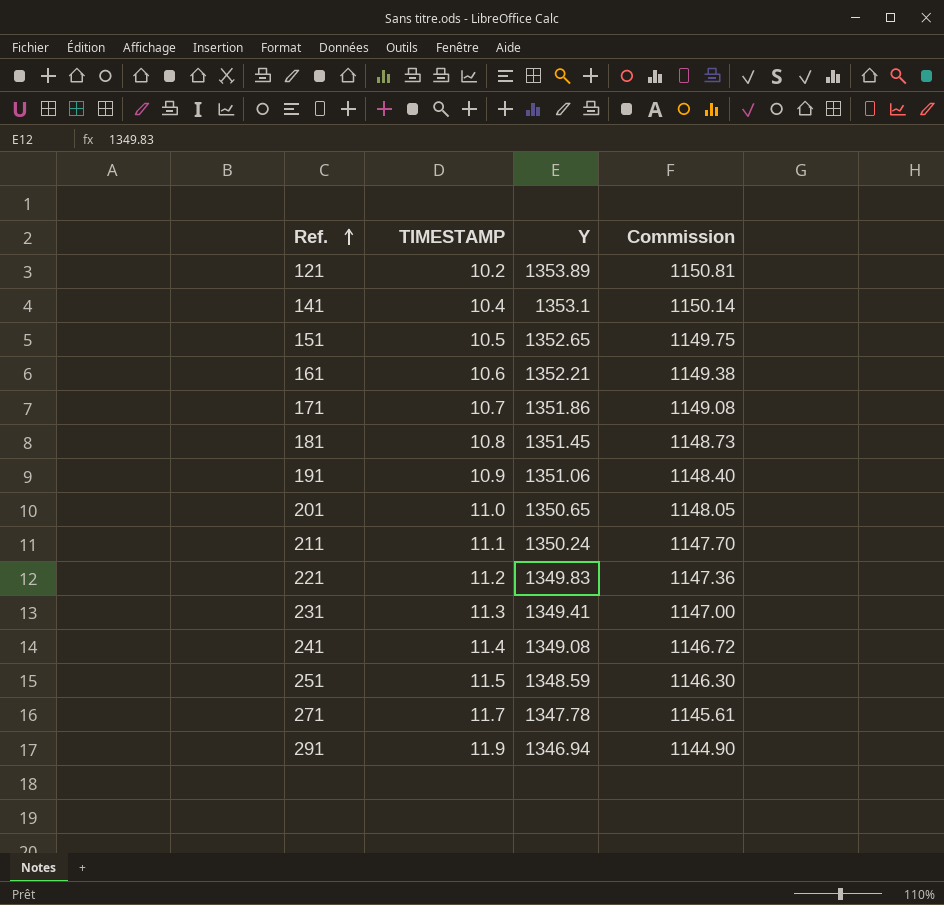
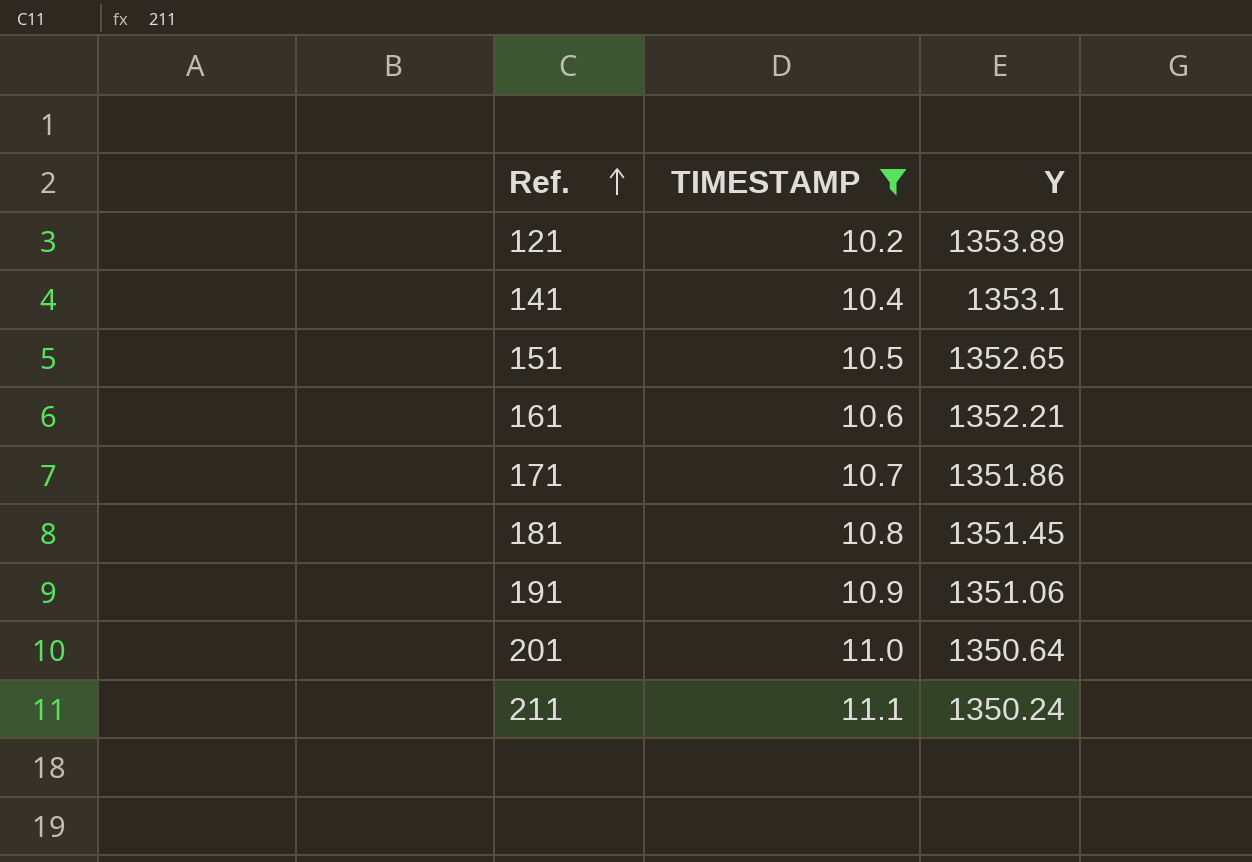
filter: none -> TIMESTAMP <= 11.1
column Commission | formula: [Y] * 0.85 -> none
201 | Y: 1350.65 -> 1350.64

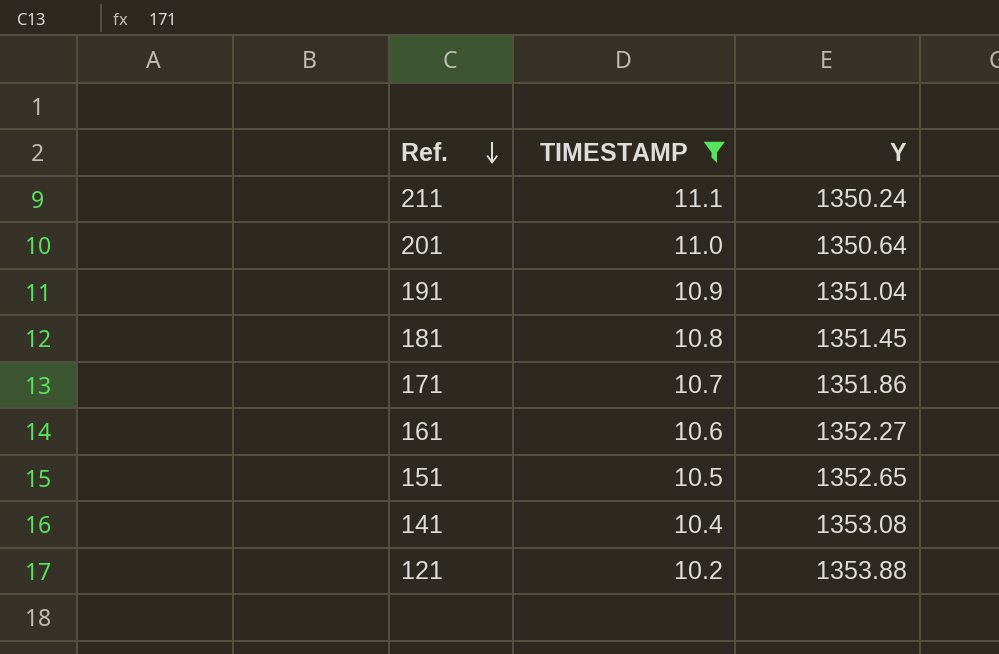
row order: Ref. ascending -> Ref. descending
191 | Y: 1351.06 -> 1351.04
161 | Y: 1352.21 -> 1352.27
141 | Y: 1353.1 -> 1353.08
121 | Y: 1353.89 -> 1353.88

